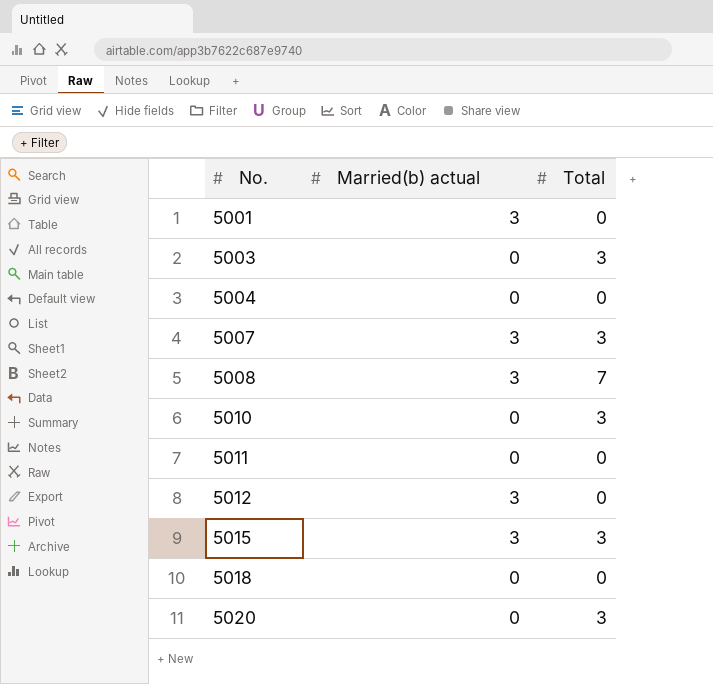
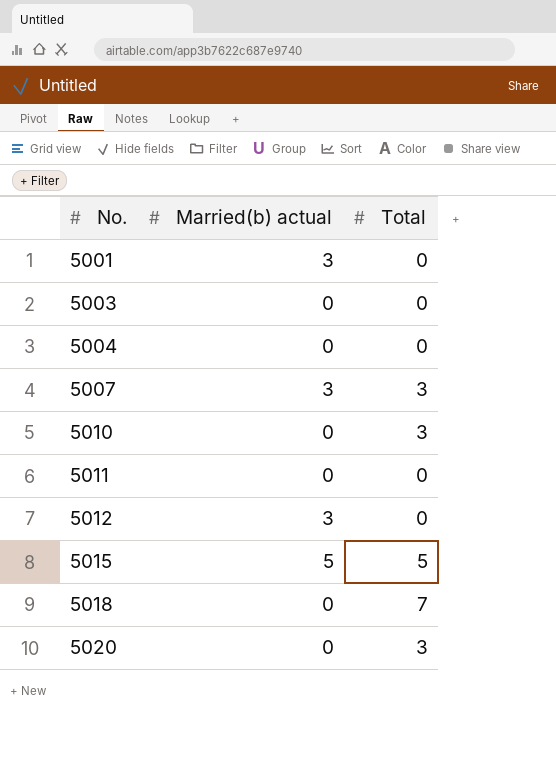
row 5008: 3 | 7 -> none
5003 | Total: 3 -> 0
5015 | Married(b) actual: 3 -> 5
5015 | Total: 3 -> 5
5018 | Total: 0 -> 7

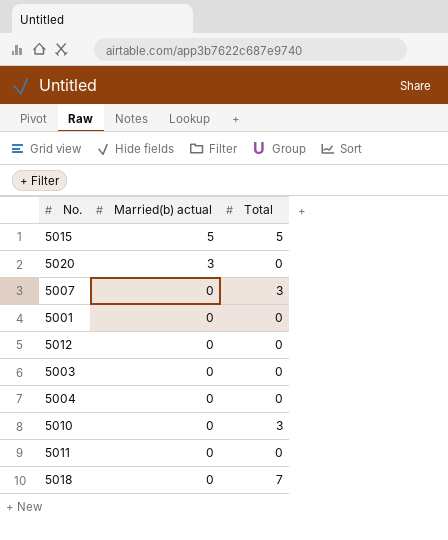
row order: No. ascending -> Married(b) actual descending
5020 | Married(b) actual: 0 -> 3
5020 | Total: 3 -> 0
5007 | Married(b) actual: 3 -> 0
5001 | Married(b) actual: 3 -> 0
5012 | Married(b) actual: 3 -> 0

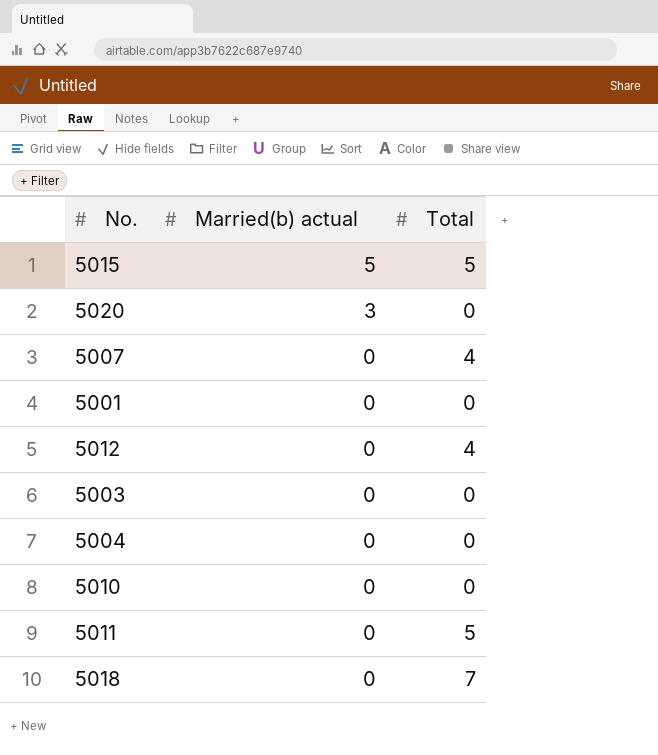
5007 | Total: 3 -> 4
5012 | Total: 0 -> 4
5010 | Total: 3 -> 0
5011 | Total: 0 -> 5

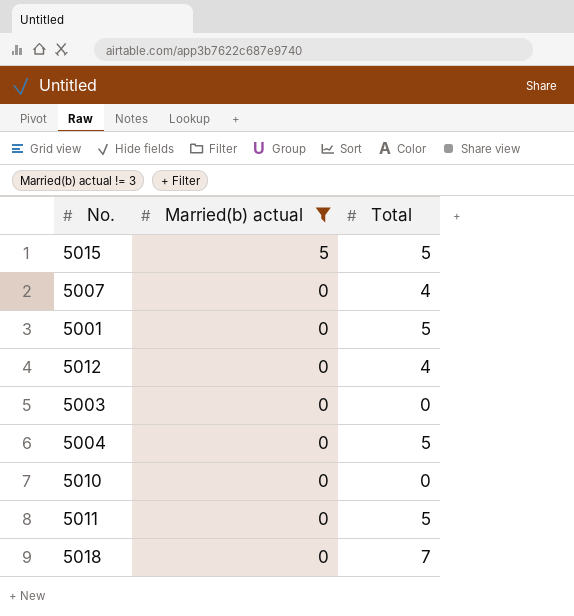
filter: none -> Married(b) actual != 3
5001 | Total: 0 -> 5
5004 | Total: 0 -> 5

